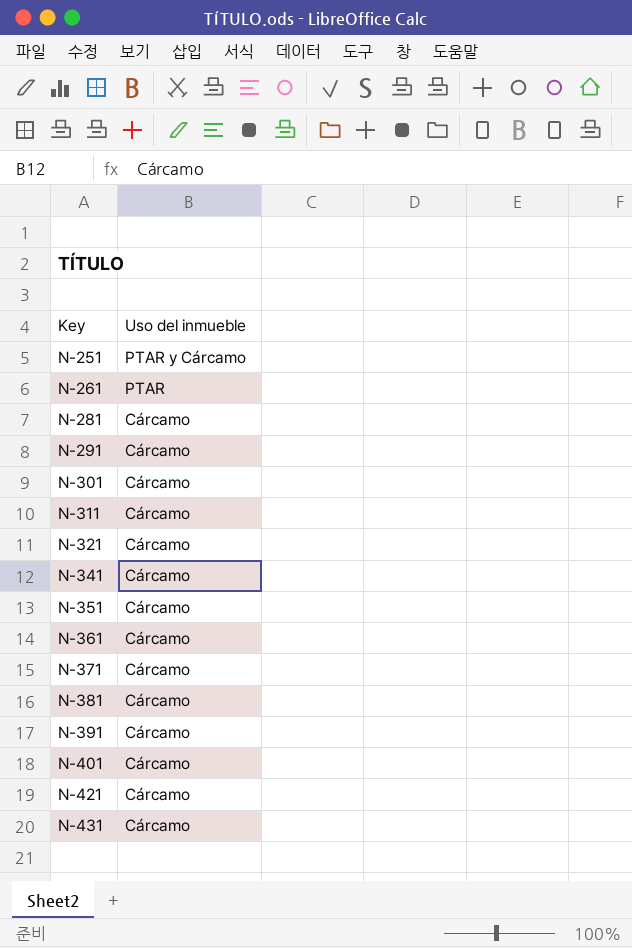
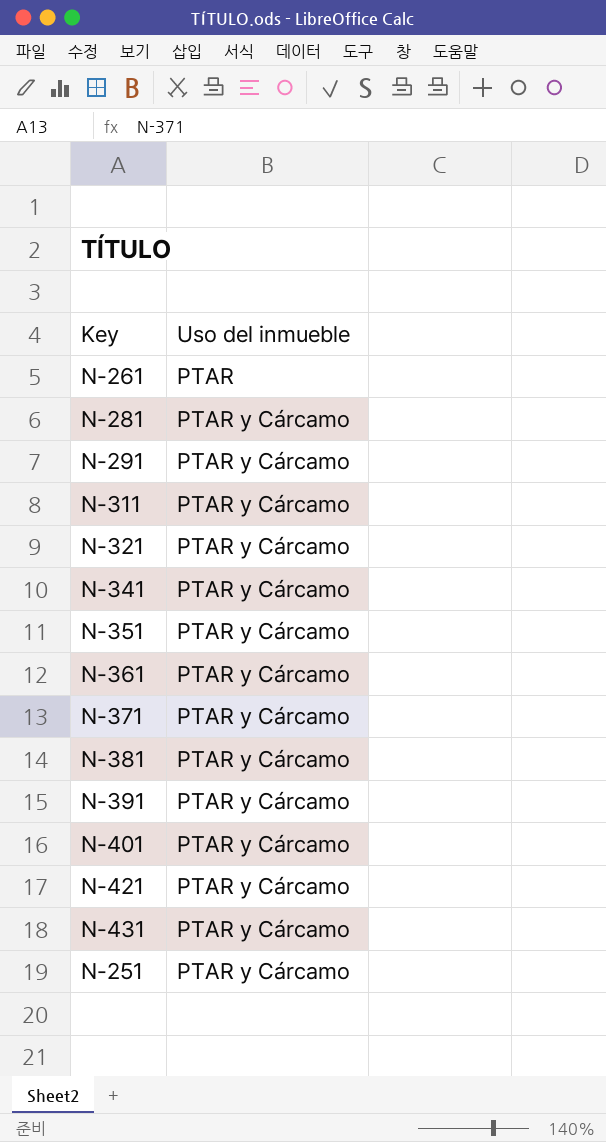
row order: Key ascending -> Uso del inmueble ascending
row N-301: Cárcamo -> none
N-281 | Uso del inmueble: Cárcamo -> PTAR y Cárcamo
N-291 | Uso del inmueble: Cárcamo -> PTAR y Cárcamo
N-311 | Uso del inmueble: Cárcamo -> PTAR y Cárcamo
N-321 | Uso del inmueble: Cárcamo -> PTAR y Cárcamo
N-341 | Uso del inmueble: Cárcamo -> PTAR y Cárcamo
N-351 | Uso del inmueble: Cárcamo -> PTAR y Cárcamo
N-361 | Uso del inmueble: Cárcamo -> PTAR y Cárcamo
N-371 | Uso del inmueble: Cárcamo -> PTAR y Cárcamo
N-381 | Uso del inmueble: Cárcamo -> PTAR y Cárcamo
N-391 | Uso del inmueble: Cárcamo -> PTAR y Cárcamo
N-401 | Uso del inmueble: Cárcamo -> PTAR y Cárcamo
N-421 | Uso del inmueble: Cárcamo -> PTAR y Cárcamo
N-431 | Uso del inmueble: Cárcamo -> PTAR y Cárcamo

